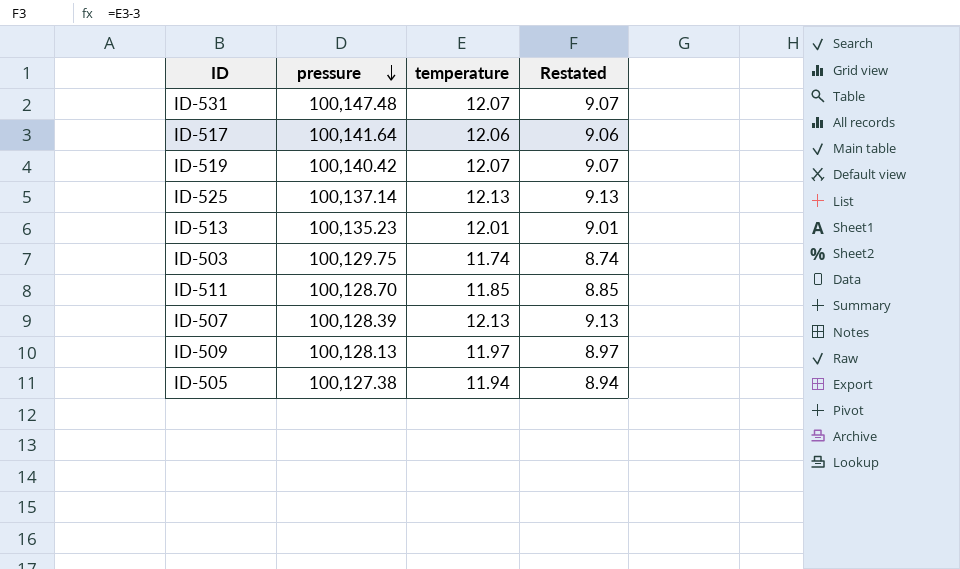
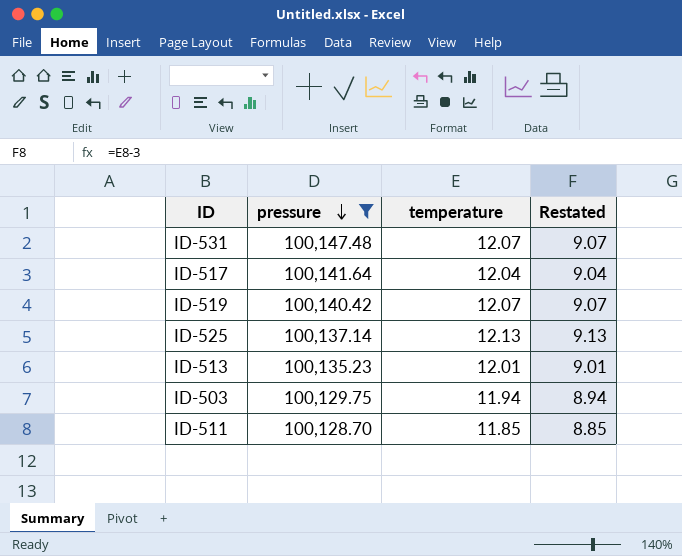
filter: none -> pressure >= 100,128.70
ID-517 | temperature: 12.06 -> 12.04
ID-517 | Restated: 9.06 -> 9.04
ID-503 | temperature: 11.74 -> 11.94
ID-503 | Restated: 8.74 -> 8.94

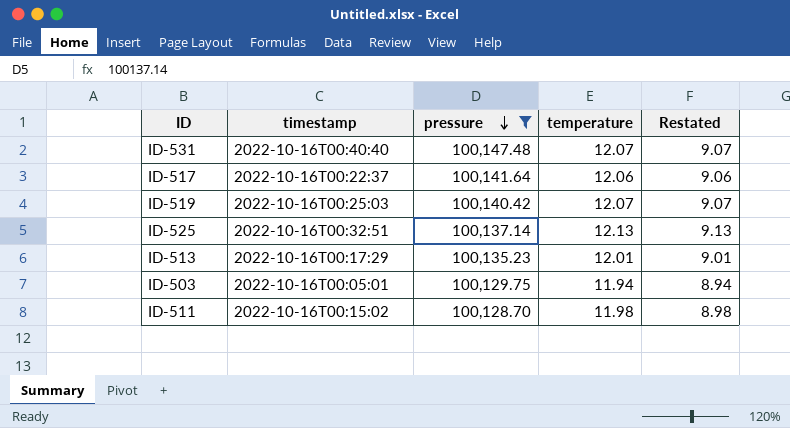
column timestamp | position: none -> 2
ID-517 | temperature: 12.04 -> 12.06
ID-517 | Restated: 9.04 -> 9.06
ID-511 | temperature: 11.85 -> 11.98
ID-511 | Restated: 8.85 -> 8.98

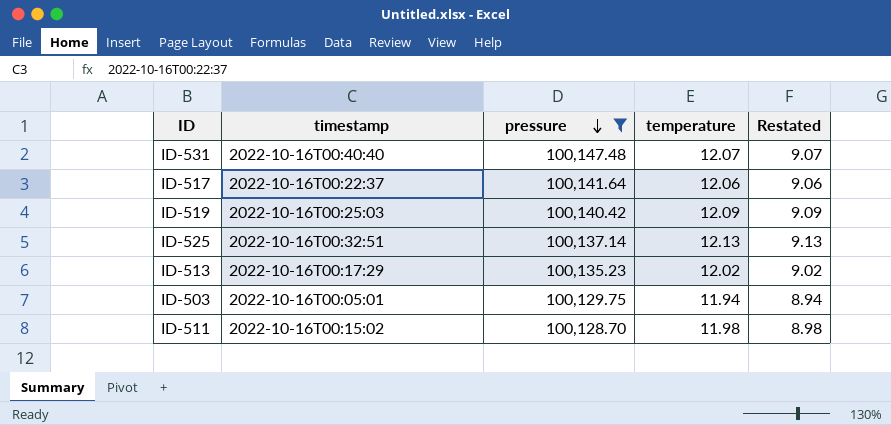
ID-519 | temperature: 12.07 -> 12.09
ID-519 | Restated: 9.07 -> 9.09
ID-513 | temperature: 12.01 -> 12.02
ID-513 | Restated: 9.01 -> 9.02

